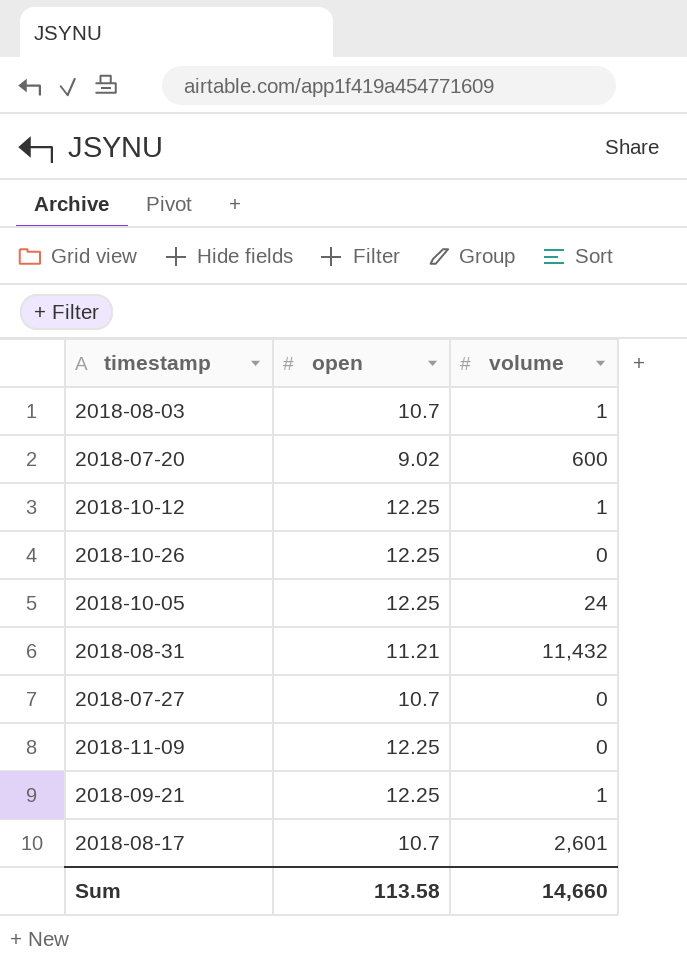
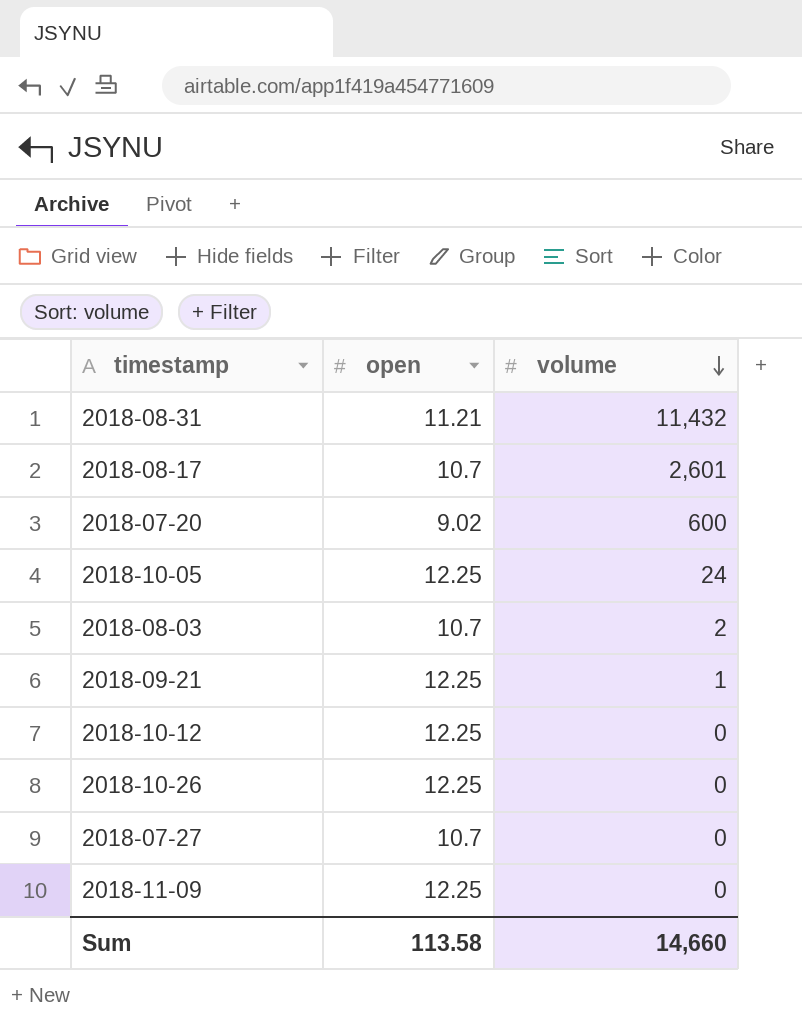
row order: none -> volume descending
2018-08-03 | volume: 1 -> 2
2018-10-12 | volume: 1 -> 0

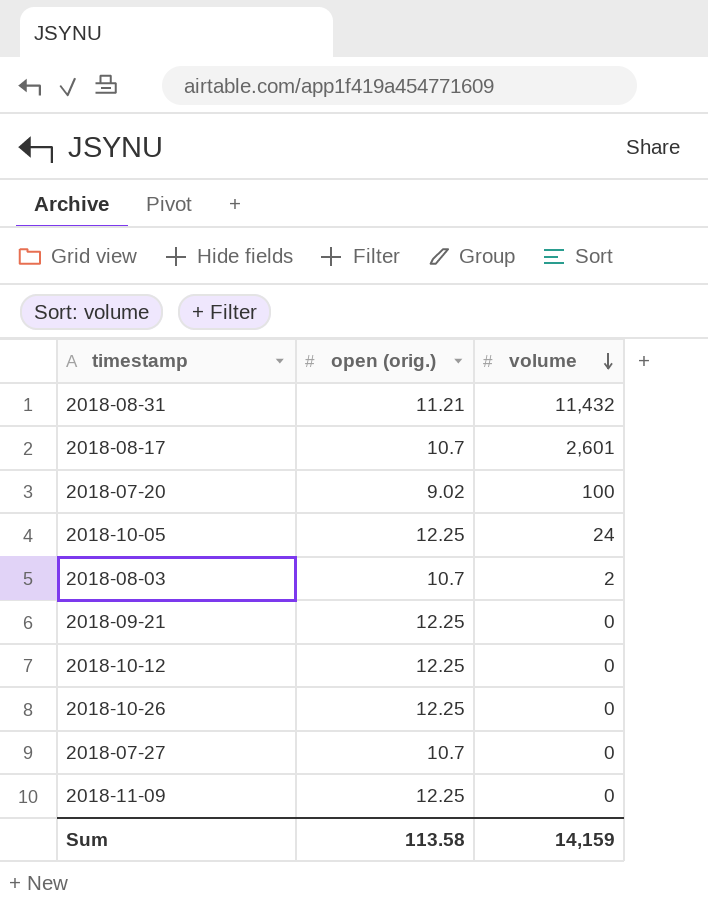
column name: open -> open (orig.)
2018-07-20 | volume: 600 -> 100
2018-09-21 | volume: 1 -> 0
Sum | volume: 14,660 -> 14,159

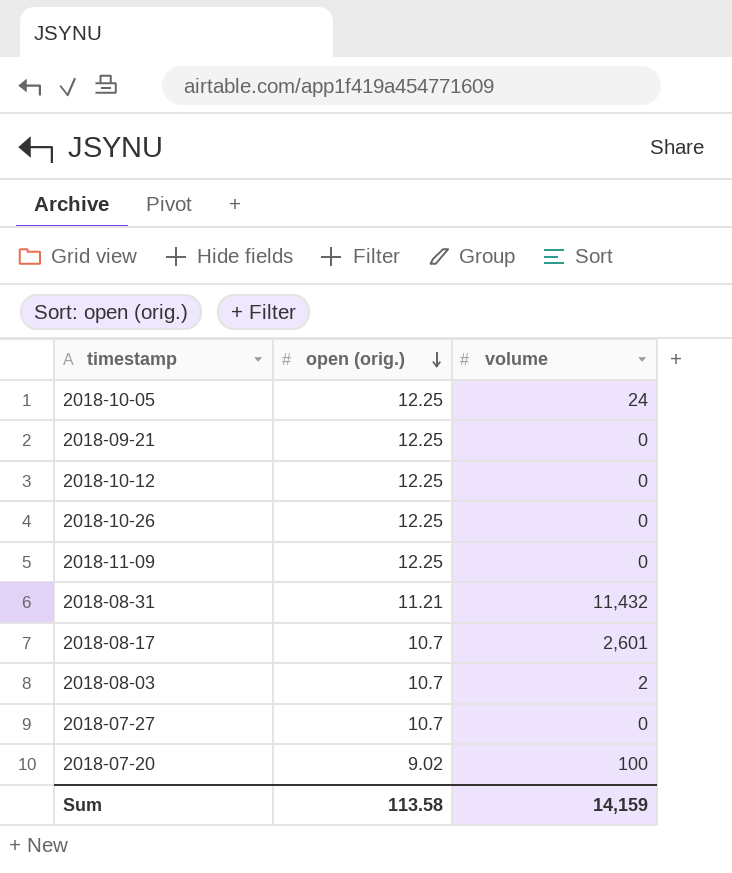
row order: volume descending -> open (orig.) descending

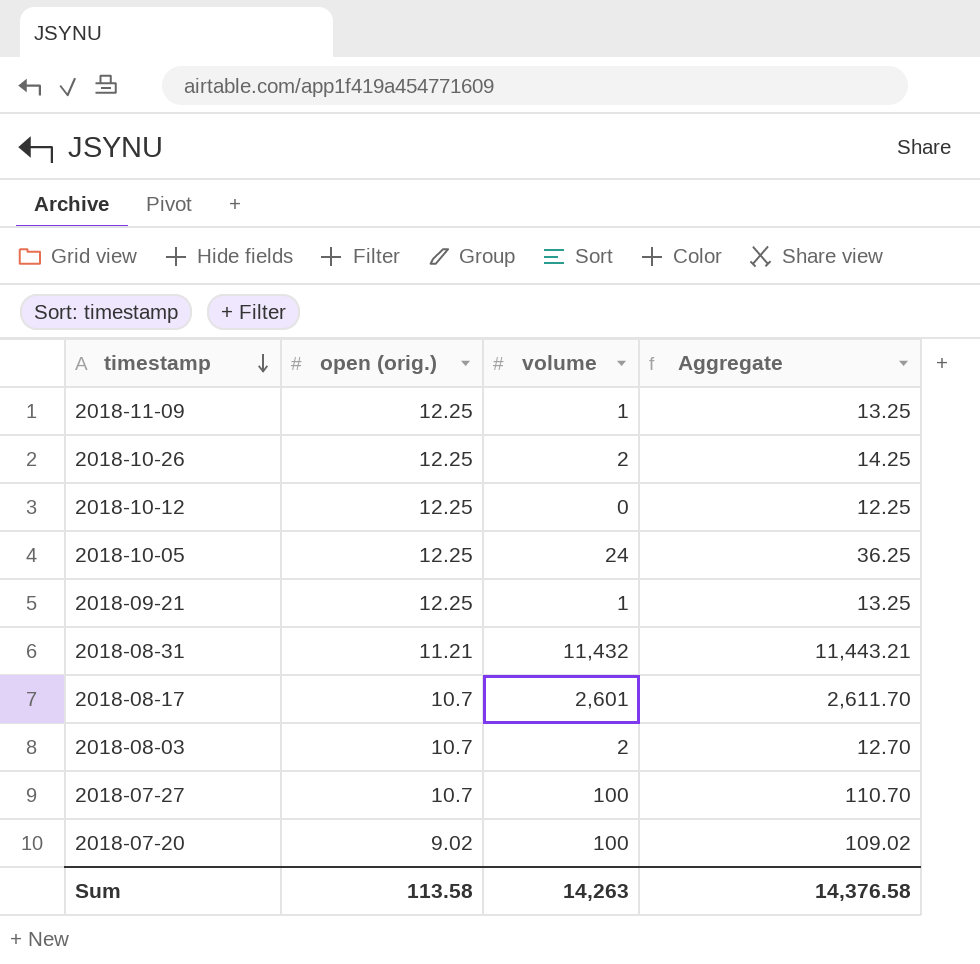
row order: open (orig.) descending -> timestamp descending
column Aggregate | formula: none -> [open (orig.)] + [volume]
2018-11-09 | volume: 0 -> 1
2018-10-26 | volume: 0 -> 2
2018-09-21 | volume: 0 -> 1
2018-07-27 | volume: 0 -> 100
Sum | volume: 14,159 -> 14,263

